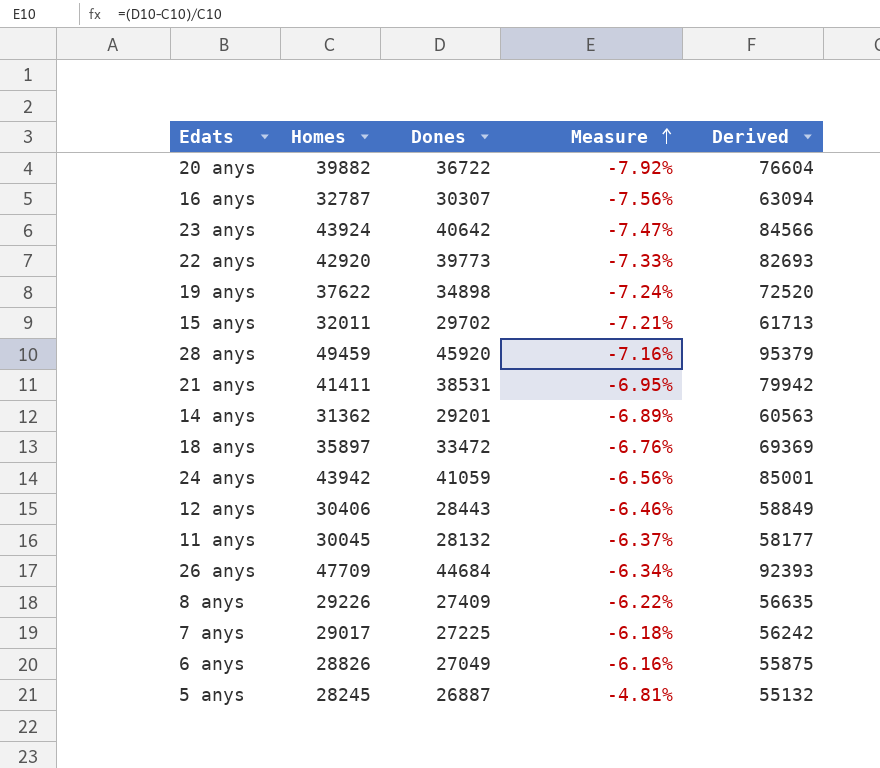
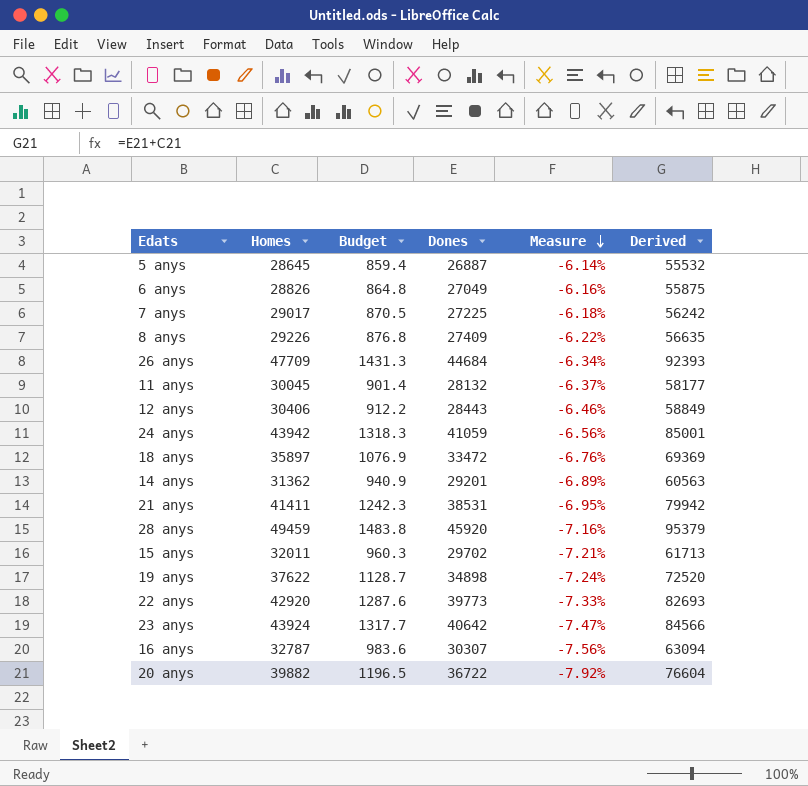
row order: Measure ascending -> Measure descending
column Budget | formula: none -> [Homes] * 0.03
5 anys | Homes: 28245 -> 28645
5 anys | Measure: -4.81% -> -6.14%
5 anys | Derived: 55132 -> 55532

